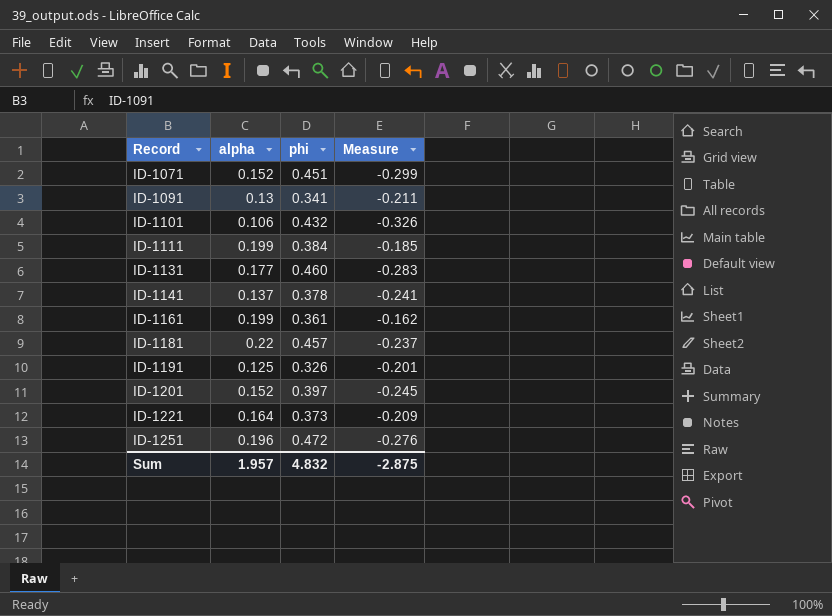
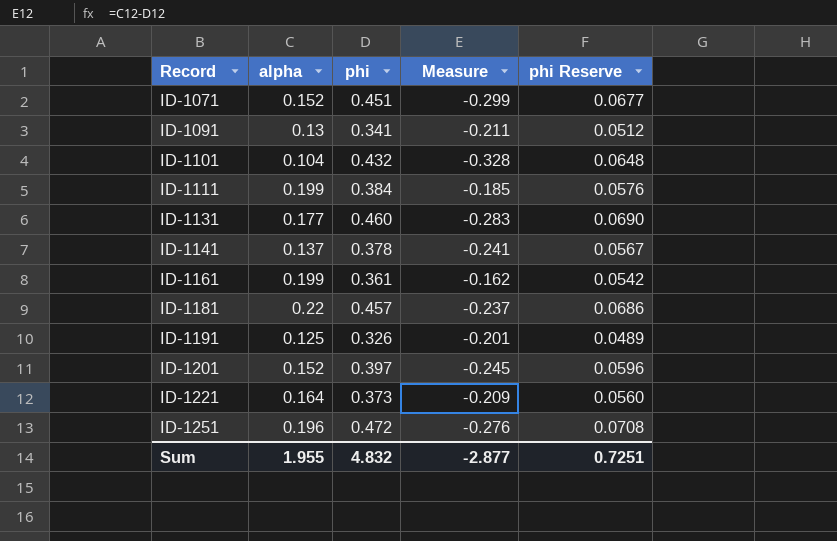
column phi Reserve | formula: none -> [phi] * 0.15
ID-1101 | alpha: 0.106 -> 0.104
ID-1101 | Measure: -0.326 -> -0.328
Sum | alpha: 1.957 -> 1.955
Sum | Measure: -2.875 -> -2.877

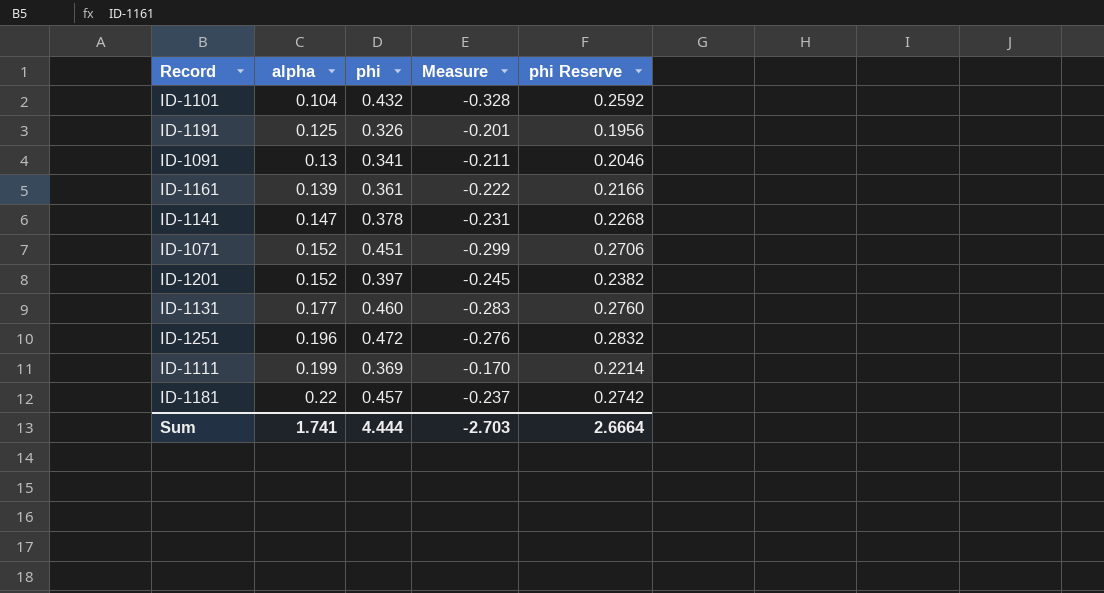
row order: Record ascending -> alpha ascending
column phi Reserve | formula: [phi] * 0.15 -> [phi] * 0.6
row ID-1221: 0.164 | 0.373 | -0.209 | 0.0560 -> none
ID-1161 | alpha: 0.199 -> 0.139
ID-1161 | Measure: -0.162 -> -0.222
ID-1141 | alpha: 0.137 -> 0.147
ID-1141 | Measure: -0.241 -> -0.231
ID-1111 | phi: 0.384 -> 0.369
ID-1111 | Measure: -0.185 -> -0.170
Sum | alpha: 1.955 -> 1.741
Sum | phi: 4.832 -> 4.444
Sum | Measure: -2.877 -> -2.703
Sum | phi Reserve: 0.7251 -> 2.6664

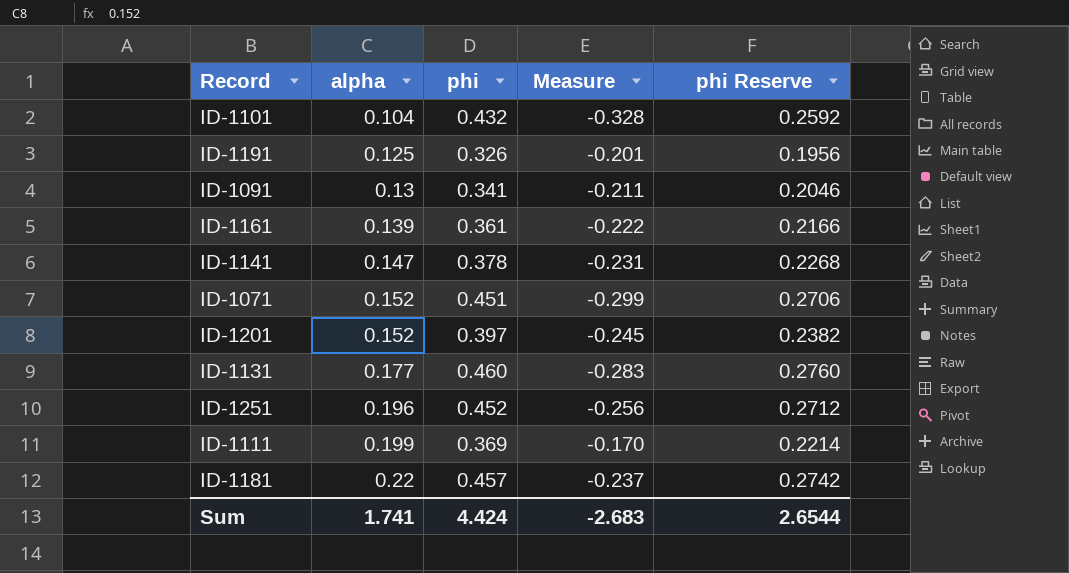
ID-1251 | phi: 0.472 -> 0.452
ID-1251 | Measure: -0.276 -> -0.256
ID-1251 | phi Reserve: 0.2832 -> 0.2712
Sum | phi: 4.444 -> 4.424
Sum | Measure: -2.703 -> -2.683
Sum | phi Reserve: 2.6664 -> 2.6544

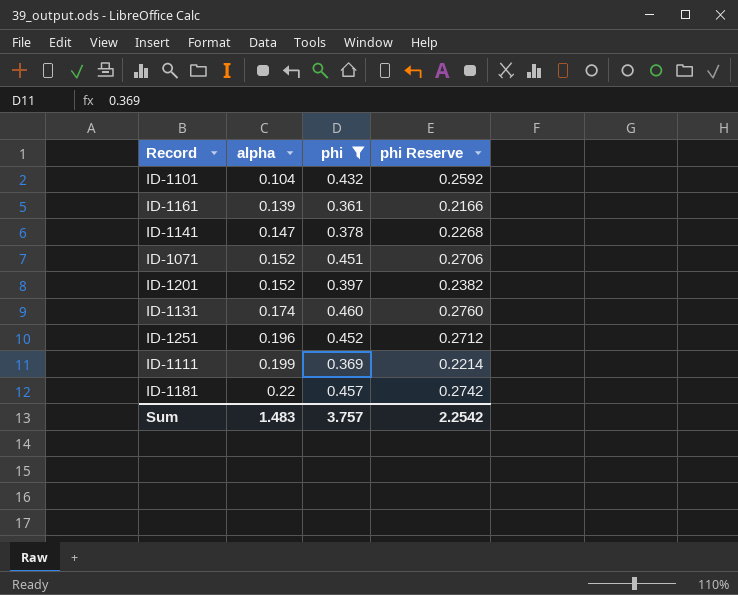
filter: none -> phi >= 0.361
column Measure | formula: [alpha] - [phi] -> none
ID-1131 | alpha: 0.177 -> 0.174
Sum | alpha: 1.741 -> 1.483
Sum | phi: 4.424 -> 3.757
Sum | phi Reserve: 2.6544 -> 2.2542

